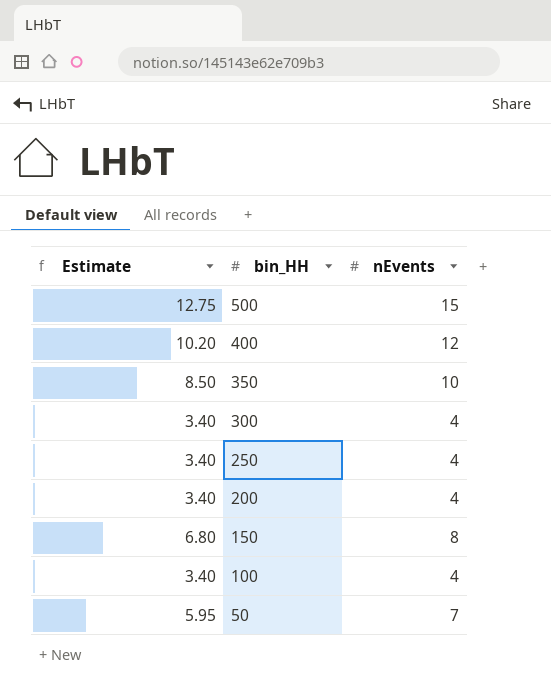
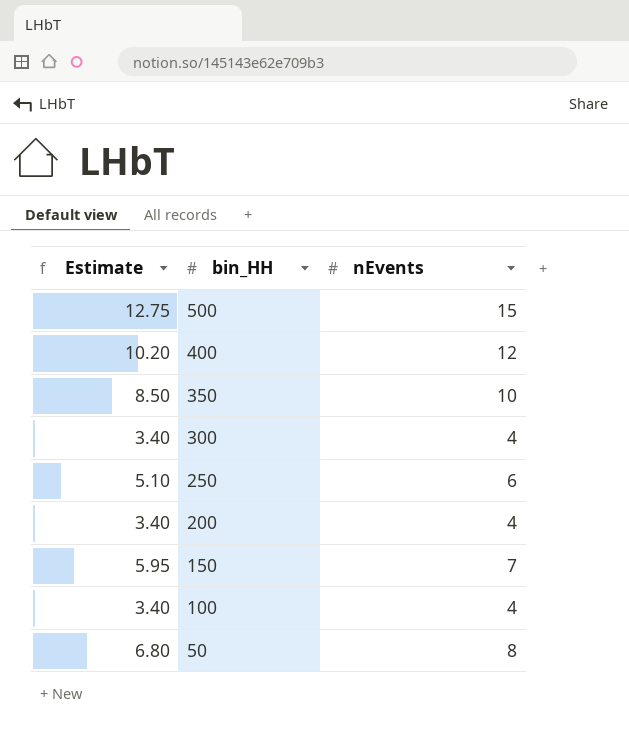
250 | Estimate: 3.40 -> 5.10
250 | nEvents: 4 -> 6
150 | Estimate: 6.80 -> 5.95
150 | nEvents: 8 -> 7
50 | Estimate: 5.95 -> 6.80
50 | nEvents: 7 -> 8

